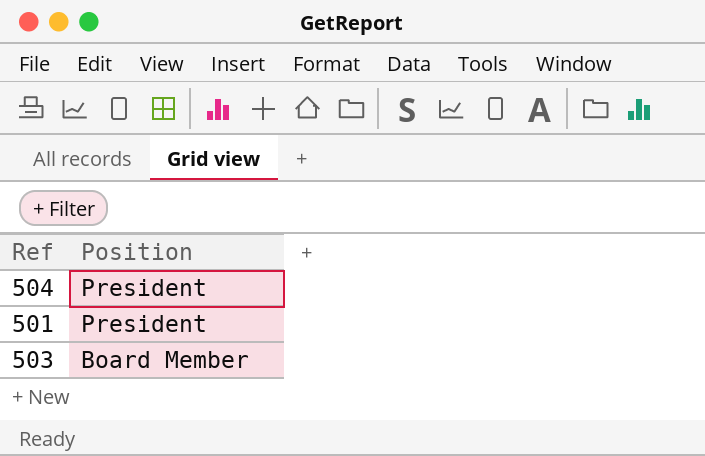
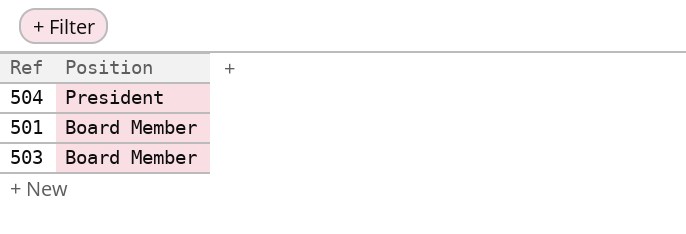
501 | Position: President -> Board Member

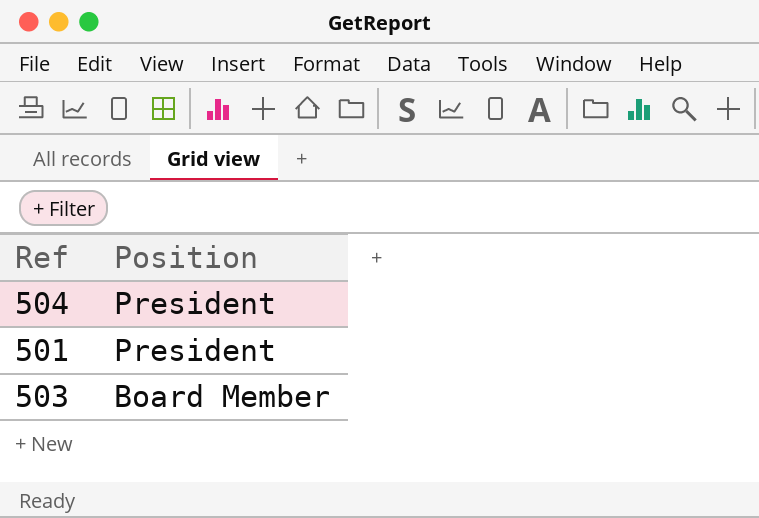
501 | Position: Board Member -> President

